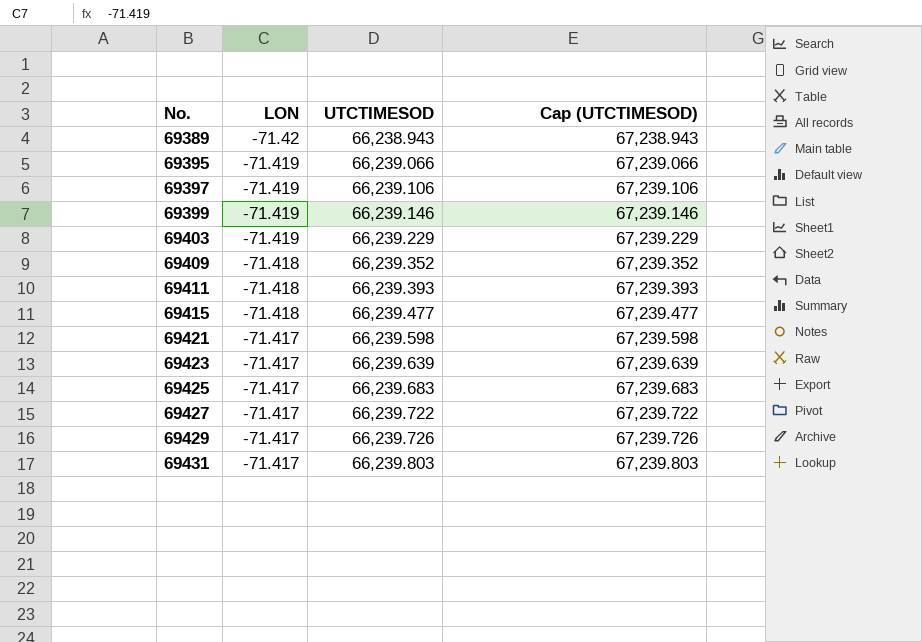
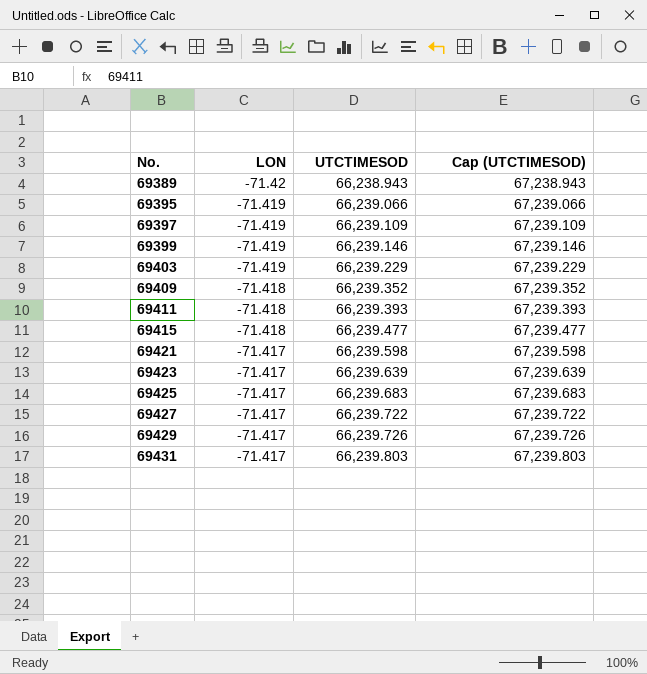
69397 | UTCTIMESOD: 66,239.106 -> 66,239.109
69397 | Cap (UTCTIMESOD): 67,239.106 -> 67,239.109

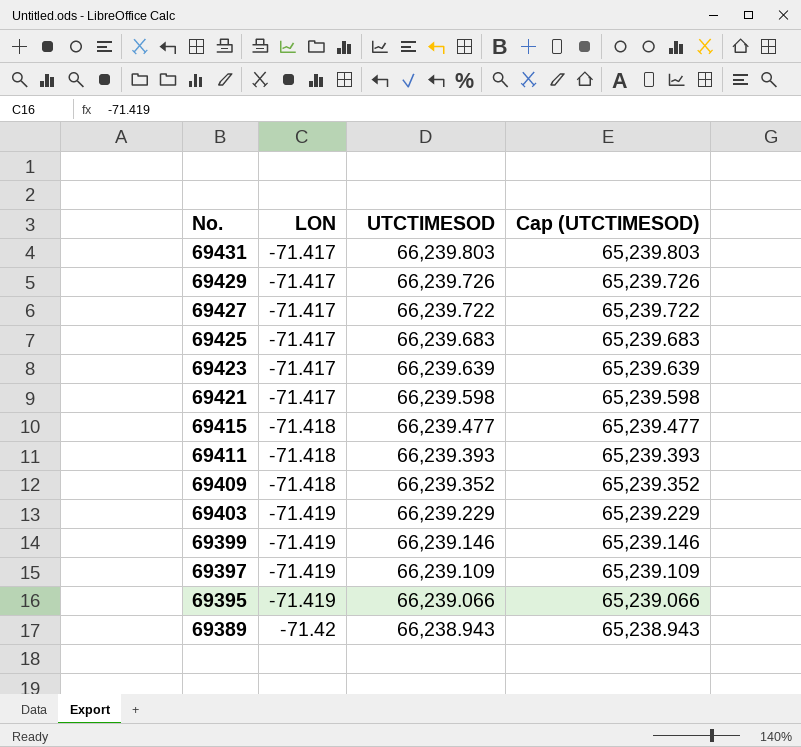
row order: No. ascending -> No. descending
column Cap (UTCTIMESOD) | formula: [UTCTIMESOD] + 1000 -> [UTCTIMESOD] - 1000

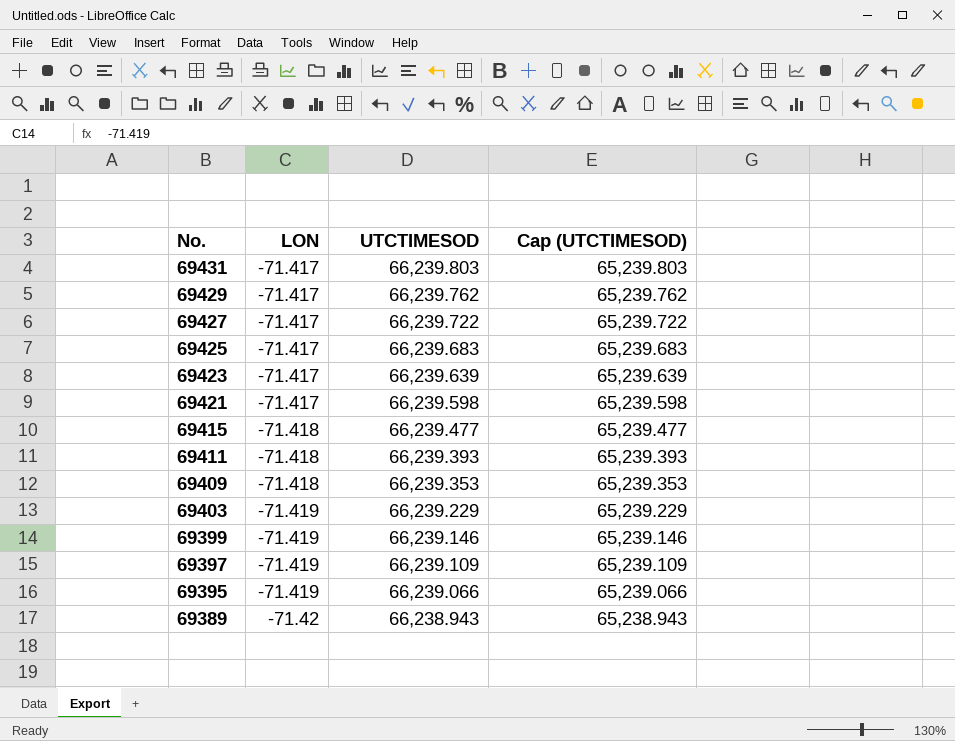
69429 | UTCTIMESOD: 66,239.726 -> 66,239.762
69429 | Cap (UTCTIMESOD): 65,239.726 -> 65,239.762
69409 | UTCTIMESOD: 66,239.352 -> 66,239.353
69409 | Cap (UTCTIMESOD): 65,239.352 -> 65,239.353

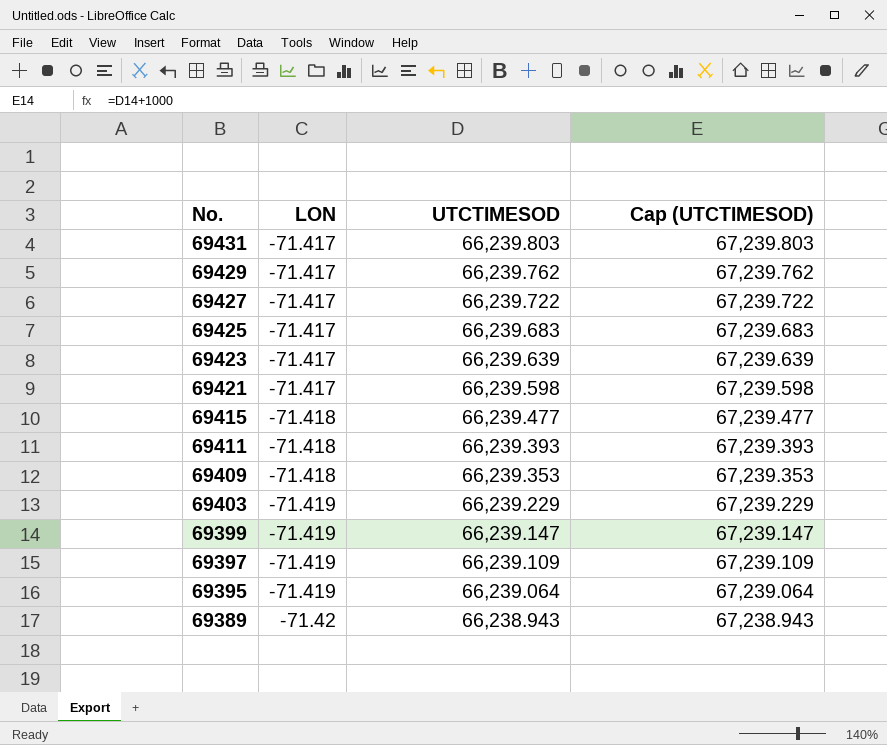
column Cap (UTCTIMESOD) | formula: [UTCTIMESOD] - 1000 -> [UTCTIMESOD] + 1000
69399 | UTCTIMESOD: 66,239.146 -> 66,239.147
69395 | UTCTIMESOD: 66,239.066 -> 66,239.064

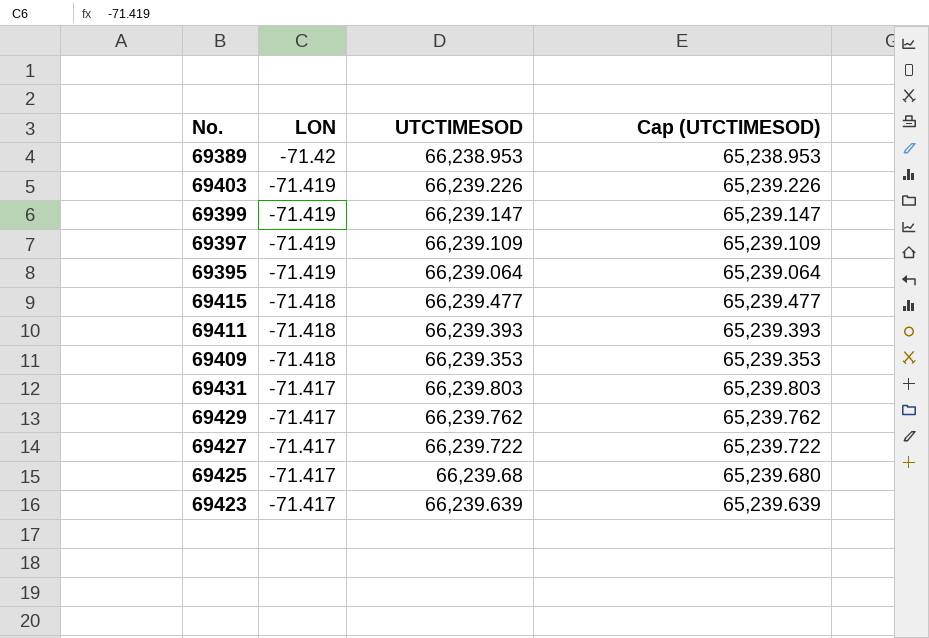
row order: No. descending -> LON ascending
column Cap (UTCTIMESOD) | formula: [UTCTIMESOD] + 1000 -> [UTCTIMESOD] - 1000
row 69421: -71.417 | 66,239.598 | 67,239.598 -> none
69389 | UTCTIMESOD: 66,238.943 -> 66,238.953
69403 | UTCTIMESOD: 66,239.229 -> 66,239.226
69425 | UTCTIMESOD: 66,239.683 -> 66,239.68

